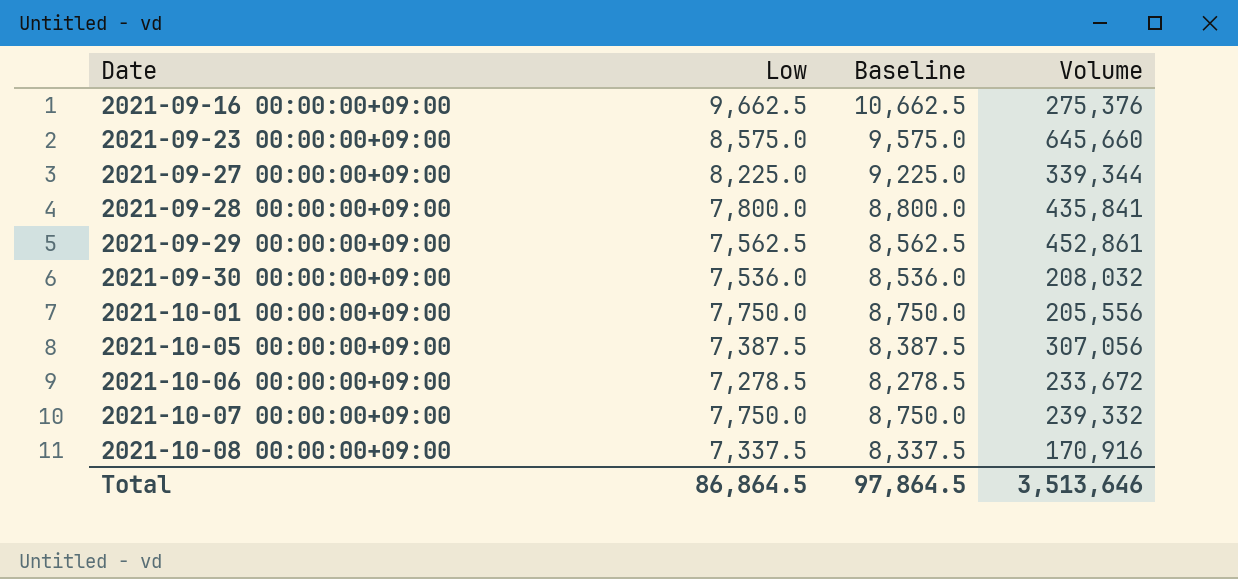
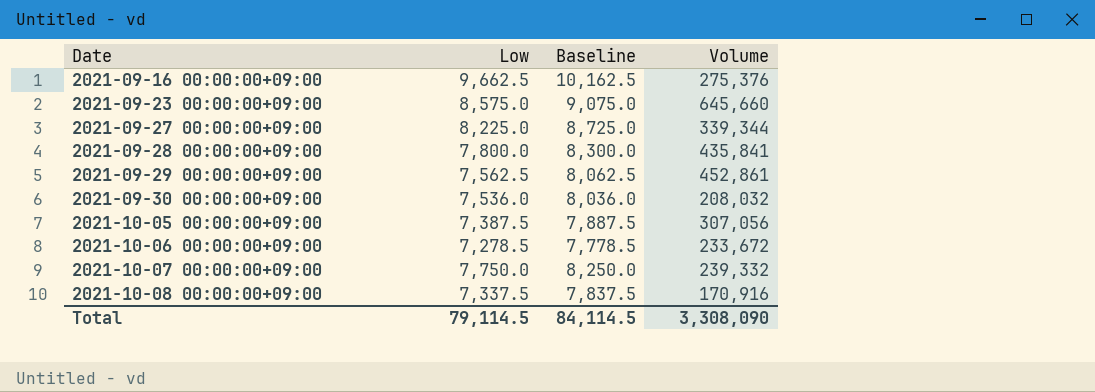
column Baseline | formula: [Low] + 1000 -> [Low] + 500
row 2021-10-01 00:00:00+09:00: 7,750.0 | 8,750.0 | 205,556 -> none
Total | Low: 86,864.5 -> 79,114.5
Total | Baseline: 97,864.5 -> 84,114.5
Total | Volume: 3,513,646 -> 3,308,090

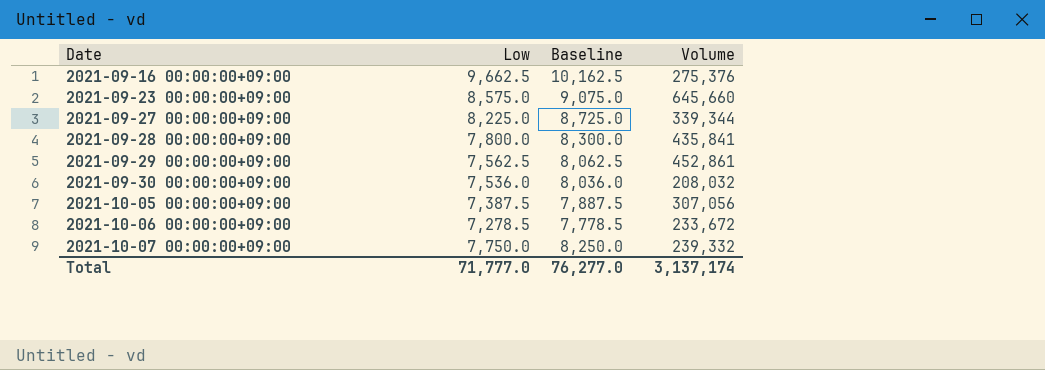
row 2021-10-08 00:00:00+09:00: 7,337.5 | 7,837.5 | 170,916 -> none
Total | Low: 79,114.5 -> 71,777.0
Total | Baseline: 84,114.5 -> 76,277.0
Total | Volume: 3,308,090 -> 3,137,174

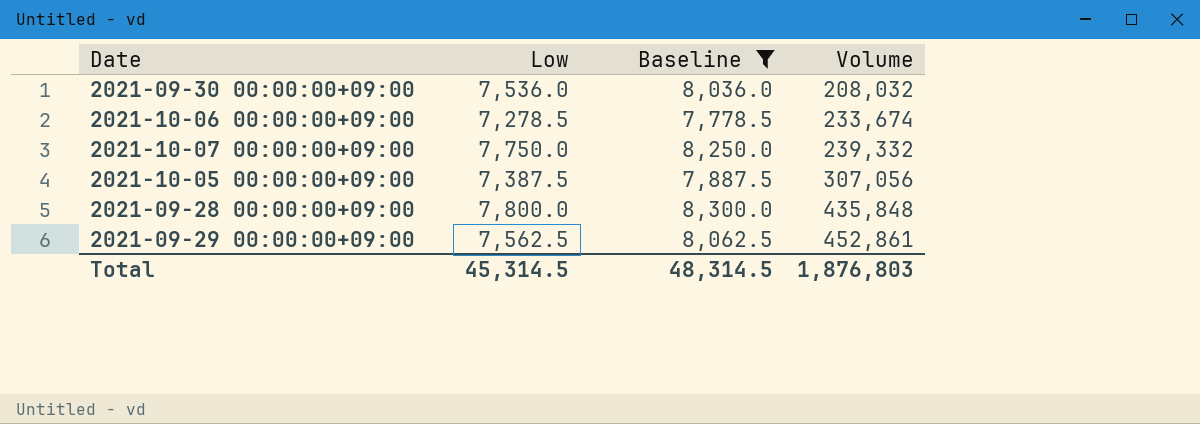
filter: none -> Baseline <= 8,300.0
row order: Date ascending -> Volume ascending
2021-10-06 00:00:00+09:00 | Volume: 233,672 -> 233,674
2021-09-28 00:00:00+09:00 | Volume: 435,841 -> 435,848
Total | Low: 71,777.0 -> 45,314.5
Total | Baseline: 76,277.0 -> 48,314.5
Total | Volume: 3,137,174 -> 1,876,803

